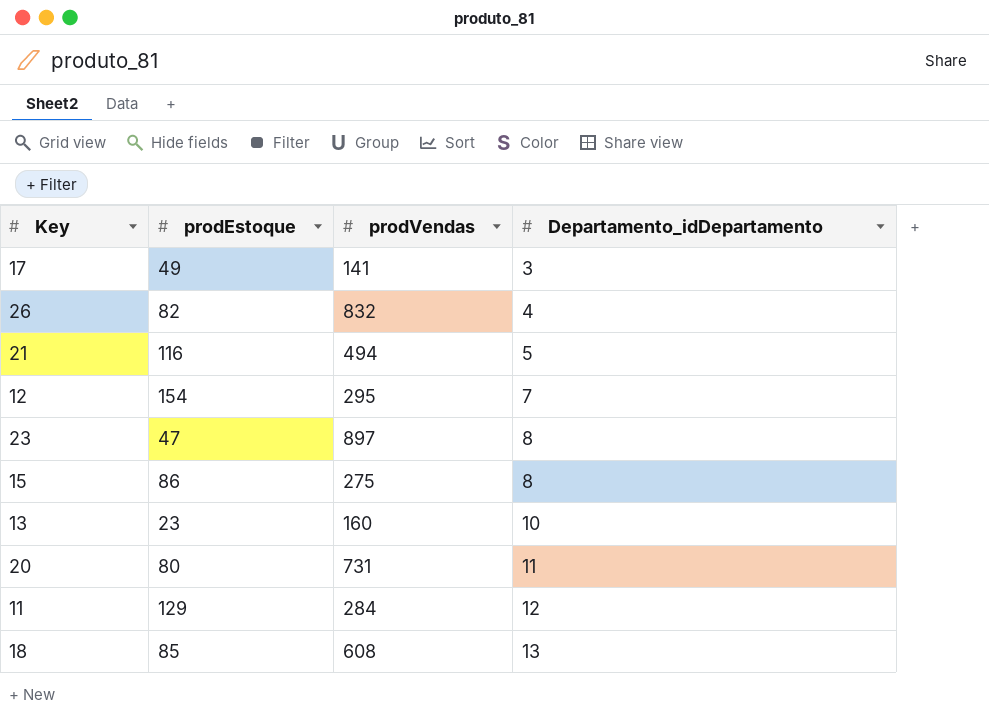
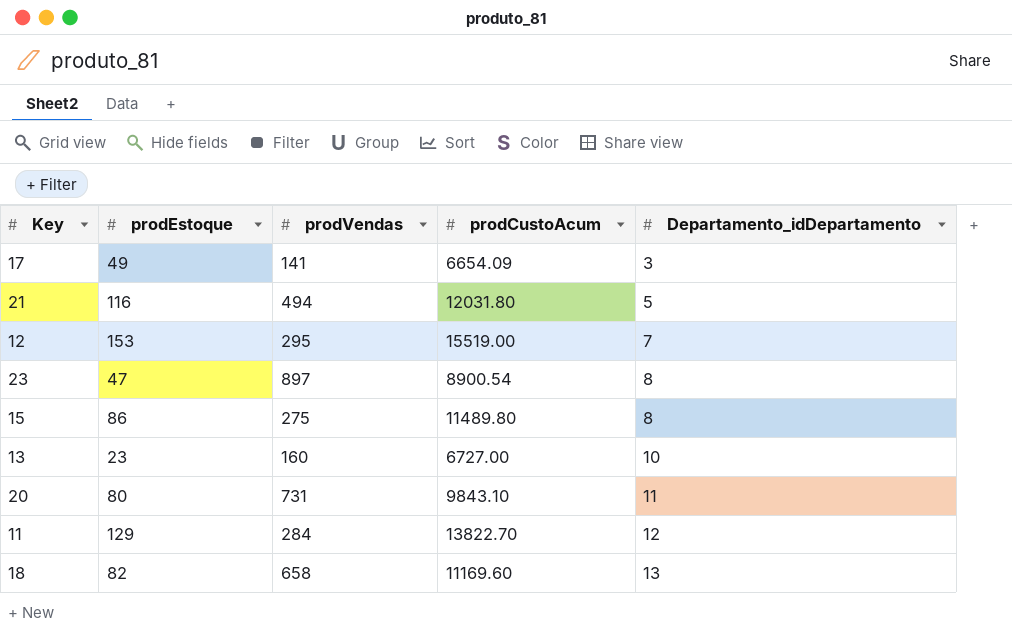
column prodCustoAcum | position: none -> 4
row 26: 82 | 832 | 4 -> none
12 | prodEstoque: 154 -> 153
18 | prodEstoque: 85 -> 82
18 | prodVendas: 608 -> 658

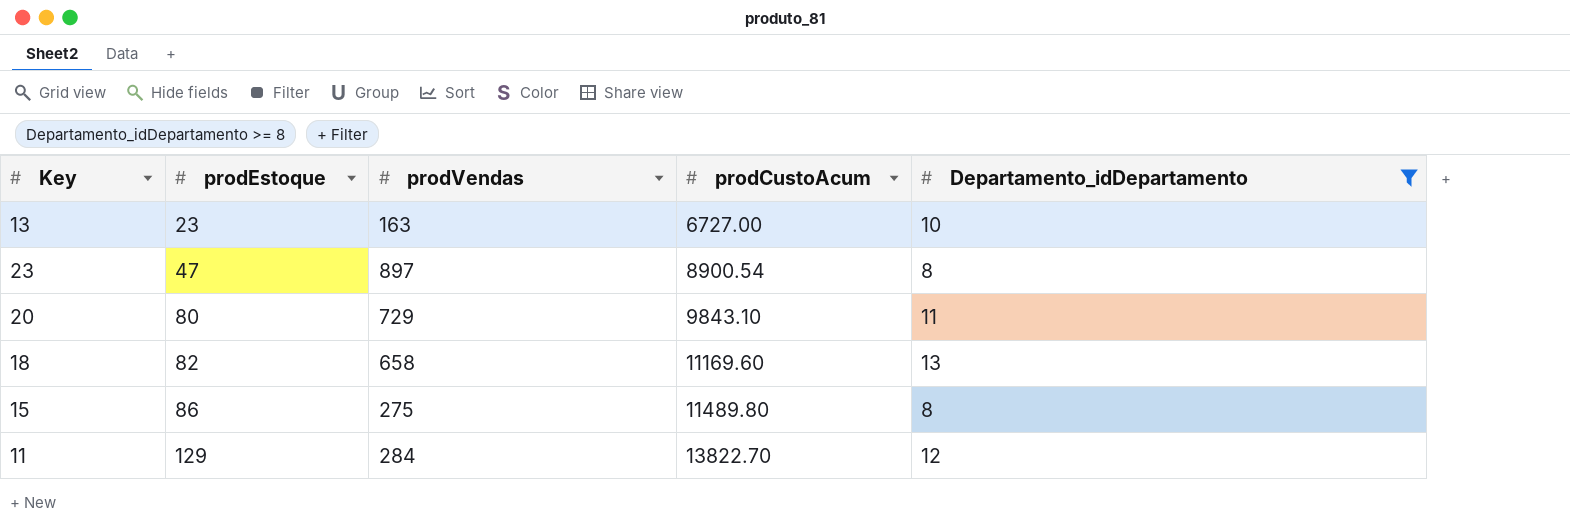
filter: none -> Departamento_idDepartamento >= 8
row order: Departamento_idDepartamento ascending -> prodEstoque ascending
13 | prodVendas: 160 -> 163
20 | prodVendas: 731 -> 729

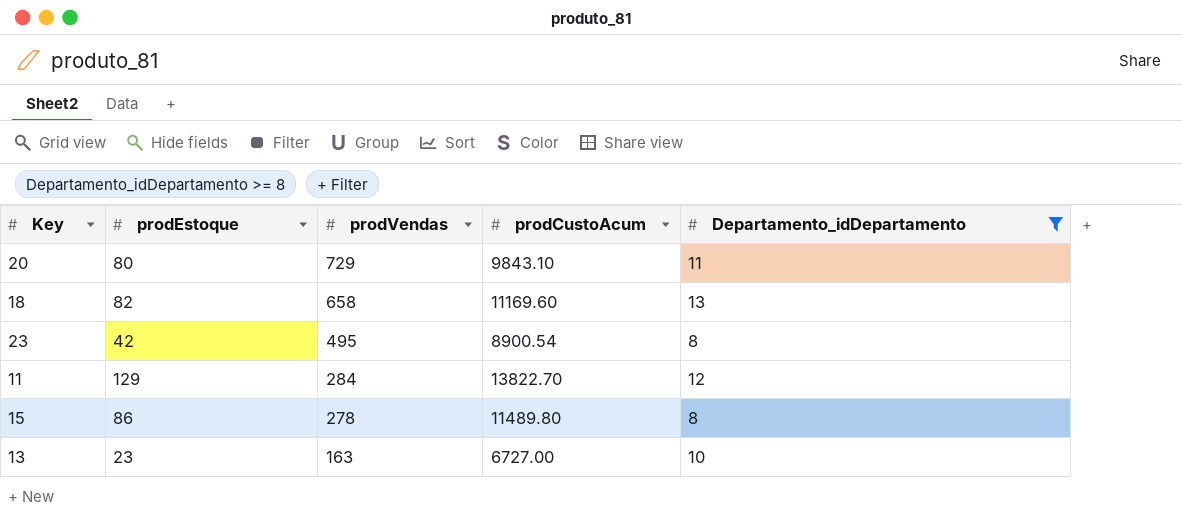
row order: prodEstoque ascending -> prodVendas descending
23 | prodEstoque: 47 -> 42
23 | prodVendas: 897 -> 495
15 | prodVendas: 275 -> 278

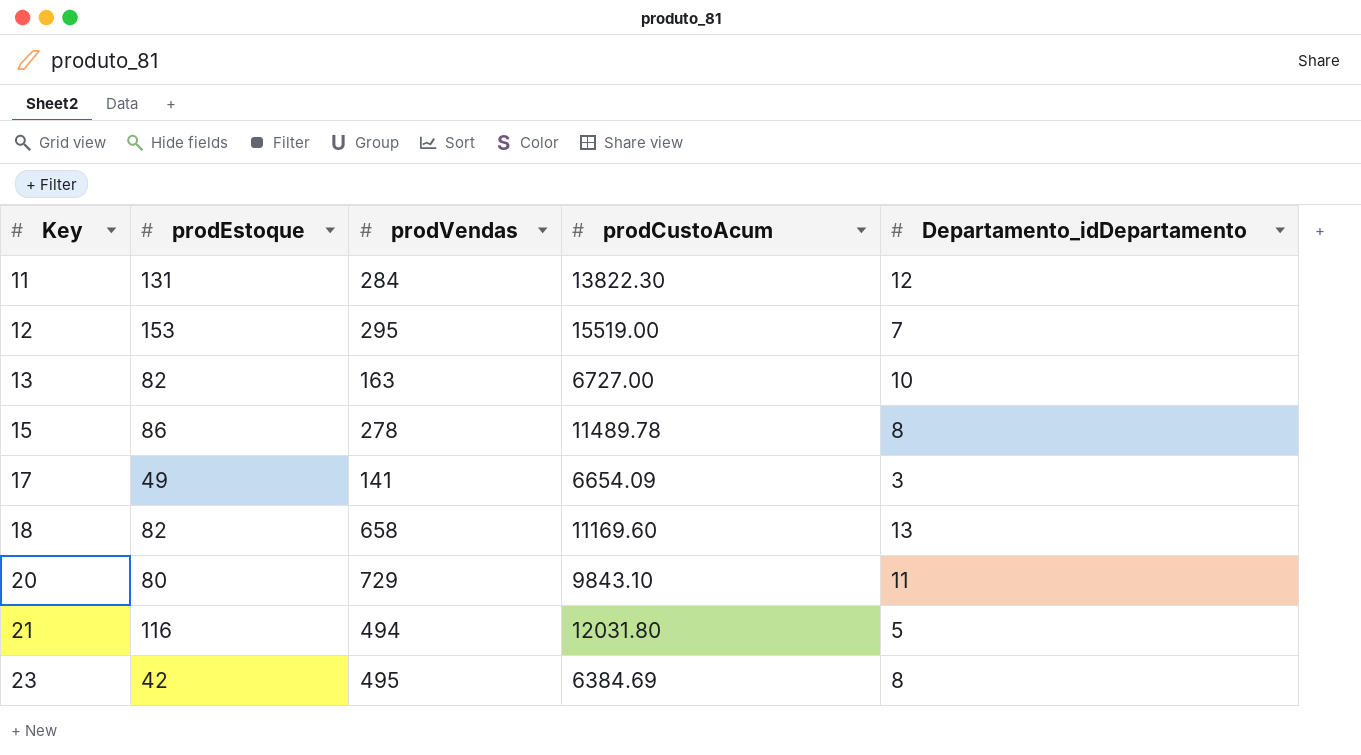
filter: Departamento_idDepartamento >= 8 -> none
row order: prodVendas descending -> Key ascending
11 | prodEstoque: 129 -> 131
11 | prodCustoAcum: 13822.70 -> 13822.30
13 | prodEstoque: 23 -> 82
15 | prodCustoAcum: 11489.80 -> 11489.78
23 | prodCustoAcum: 8900.54 -> 6384.69

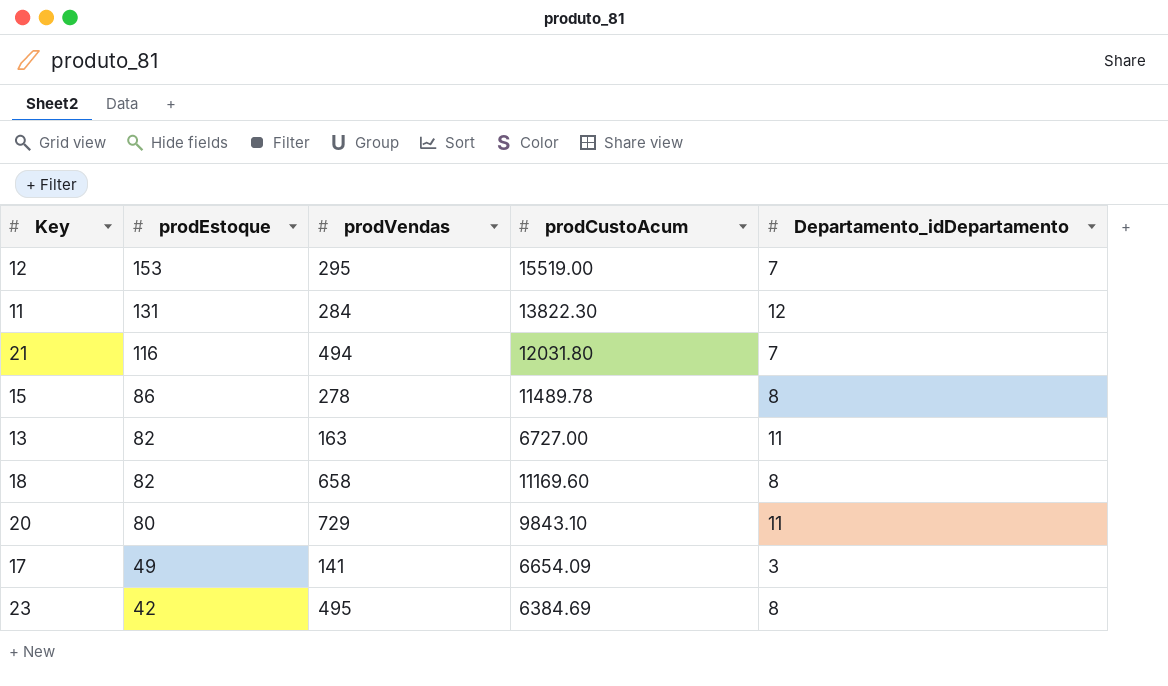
row order: Key ascending -> prodEstoque descending
21 | Departamento_idDepartamento: 5 -> 7
13 | Departamento_idDepartamento: 10 -> 11
18 | Departamento_idDepartamento: 13 -> 8

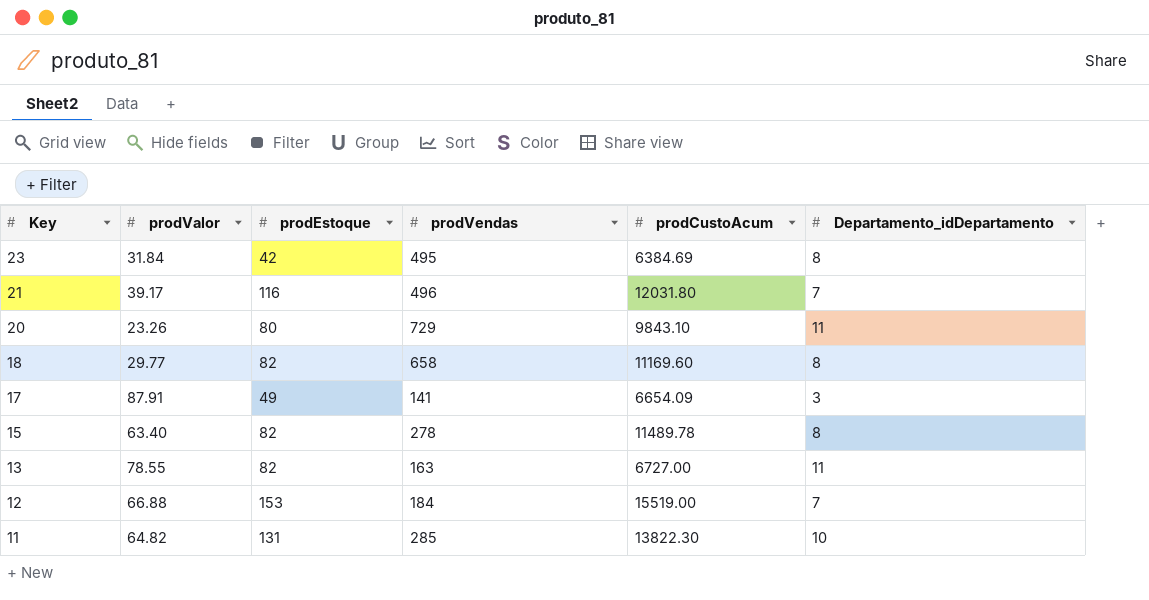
row order: prodEstoque descending -> Key descending
column prodValor | position: none -> 2
21 | prodVendas: 494 -> 496
15 | prodEstoque: 86 -> 82
12 | prodVendas: 295 -> 184
11 | prodVendas: 284 -> 285
11 | Departamento_idDepartamento: 12 -> 10

